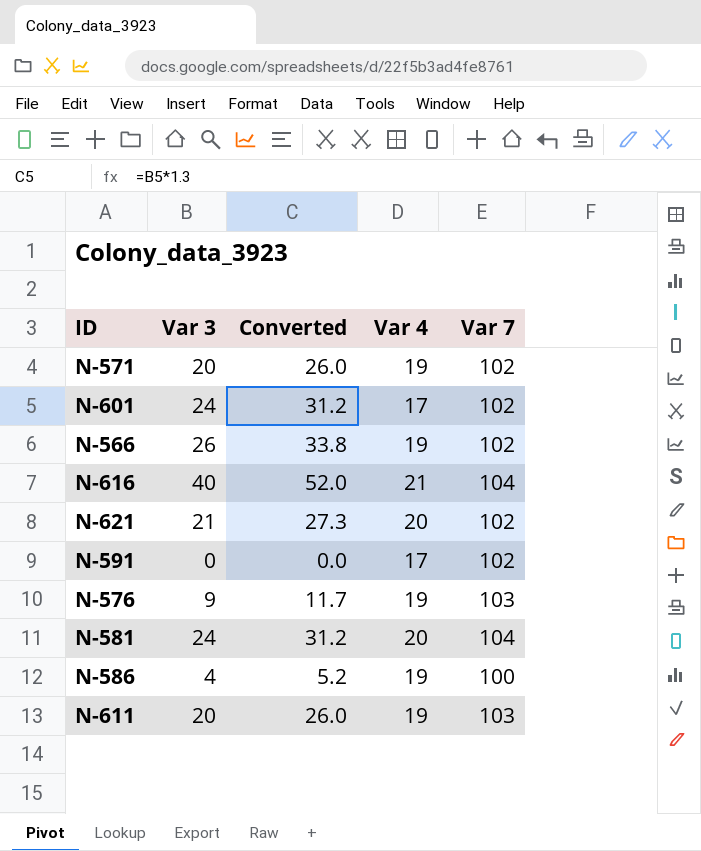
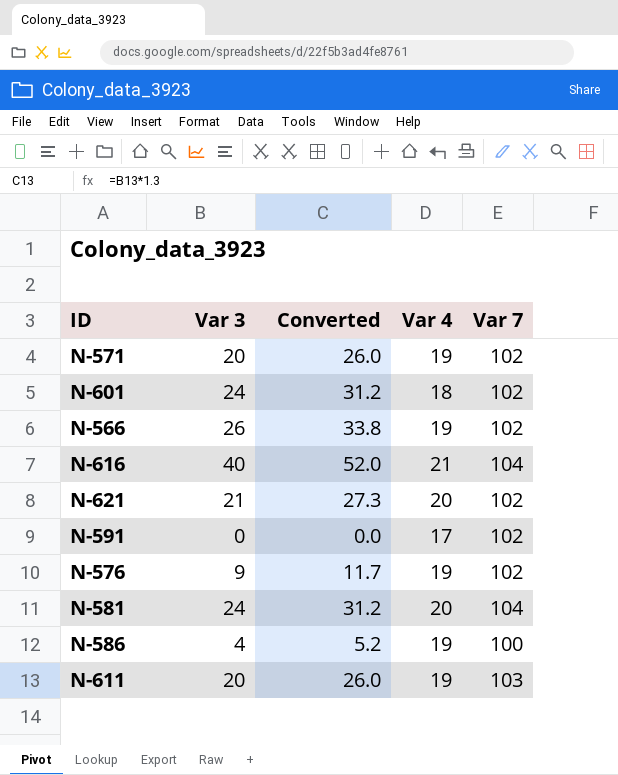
N-601 | Var 4: 17 -> 18
N-576 | Var 7: 103 -> 102

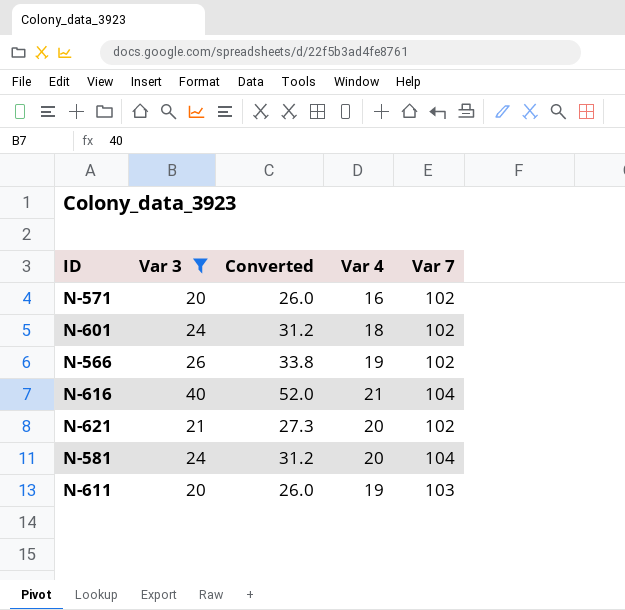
filter: none -> Var 3 >= 20
N-571 | Var 4: 19 -> 16

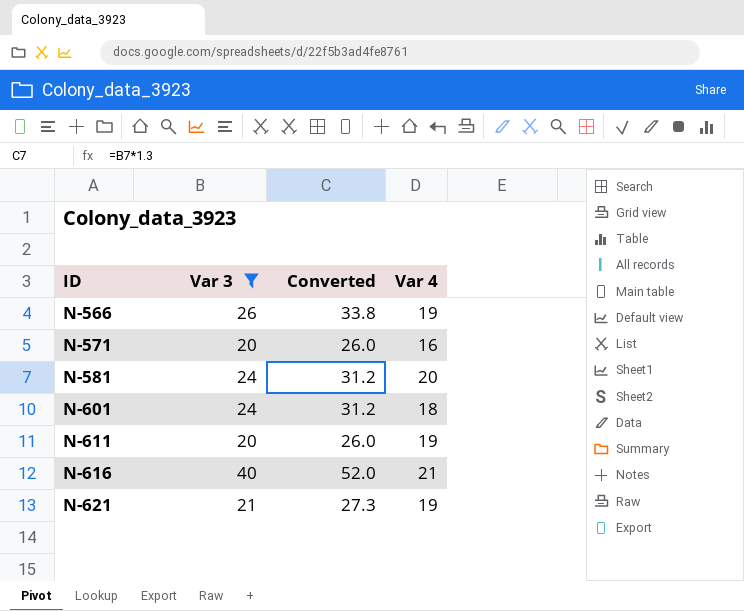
row order: none -> ID ascending
column Var 7 | position: 5 -> none
N-621 | Var 4: 20 -> 19

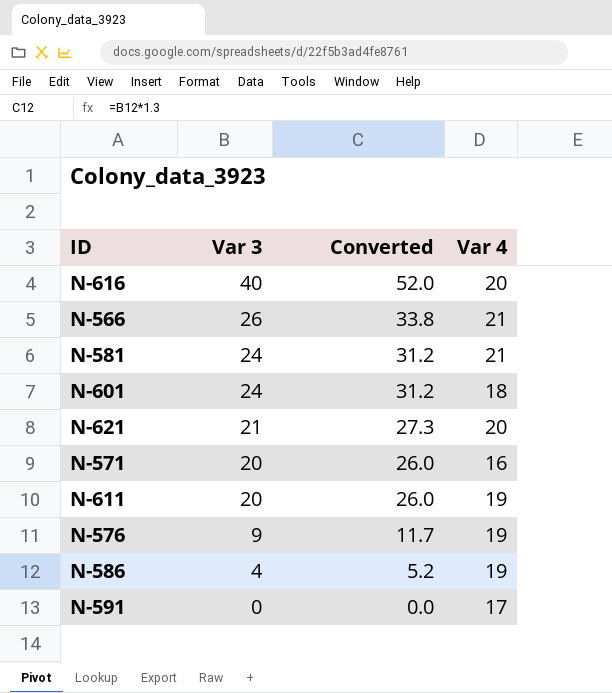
filter: Var 3 >= 20 -> none
row order: ID ascending -> Var 3 descending
N-616 | Var 4: 21 -> 20
N-566 | Var 4: 19 -> 21
N-581 | Var 4: 20 -> 21
N-621 | Var 4: 19 -> 20

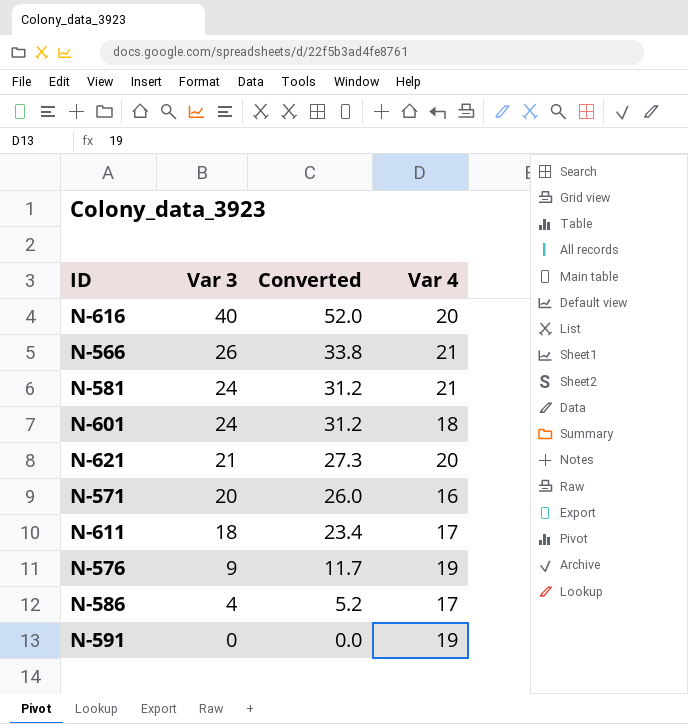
N-611 | Var 3: 20 -> 18
N-611 | Converted: 26.0 -> 23.4
N-611 | Var 4: 19 -> 17
N-586 | Var 4: 19 -> 17
N-591 | Var 4: 17 -> 19

